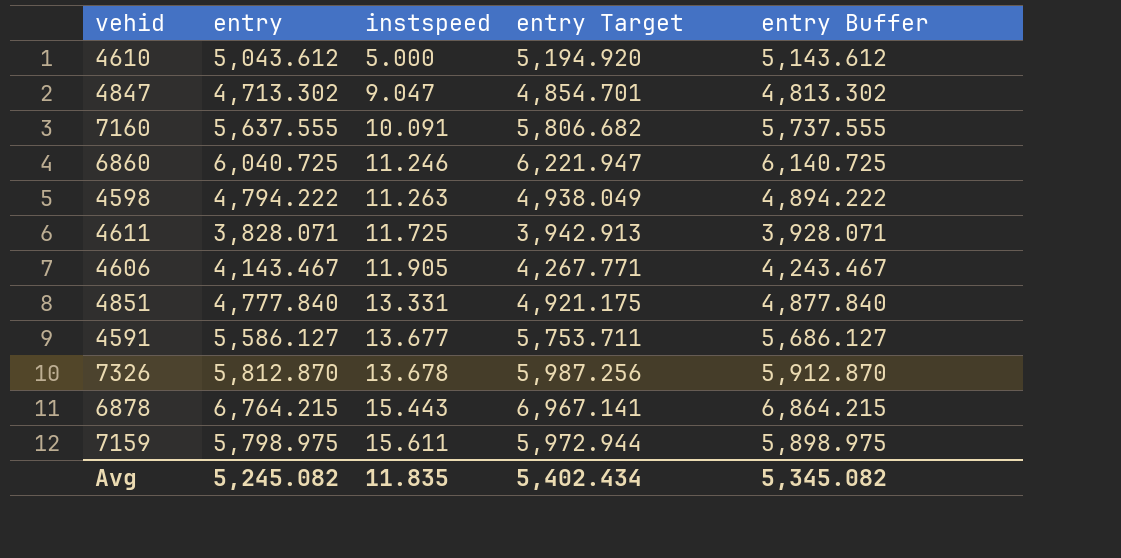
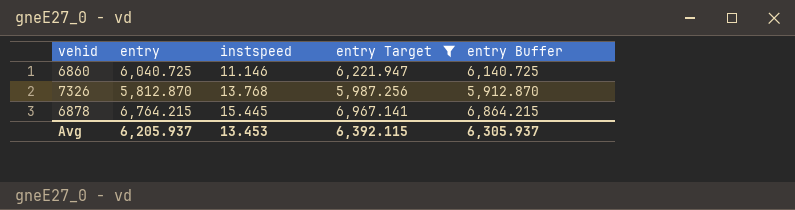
filter: none -> entry Target >= 5,987.256
6860 | instspeed: 11.246 -> 11.146
7326 | instspeed: 13.678 -> 13.768
6878 | instspeed: 15.443 -> 15.445
Avg | entry: 5,245.082 -> 6,205.937
Avg | instspeed: 11.835 -> 13.453
Avg | entry Target: 5,402.434 -> 6,392.115
Avg | entry Buffer: 5,345.082 -> 6,305.937

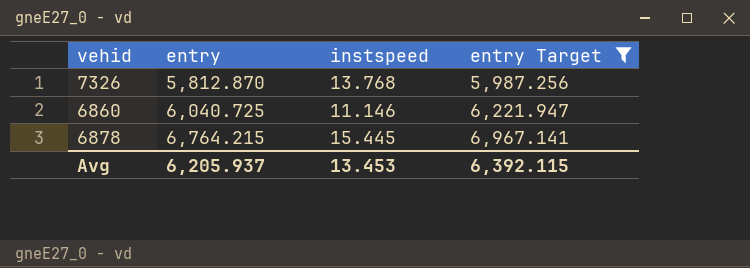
row order: instspeed ascending -> entry ascending
column entry Buffer | formula: [entry] + 100 -> none

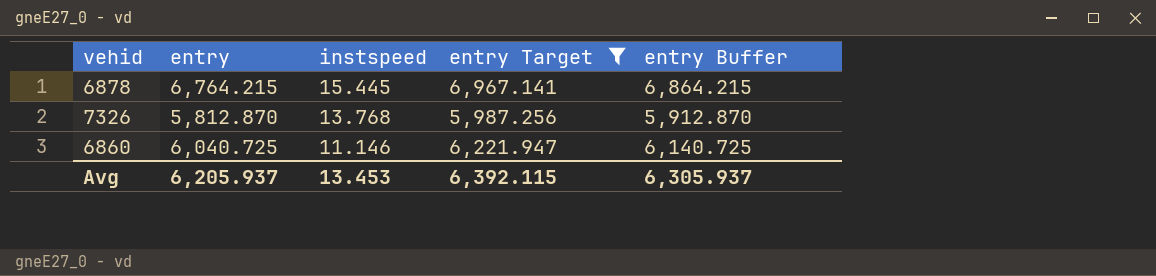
row order: entry ascending -> instspeed descending
column entry Buffer | formula: none -> [entry] + 100

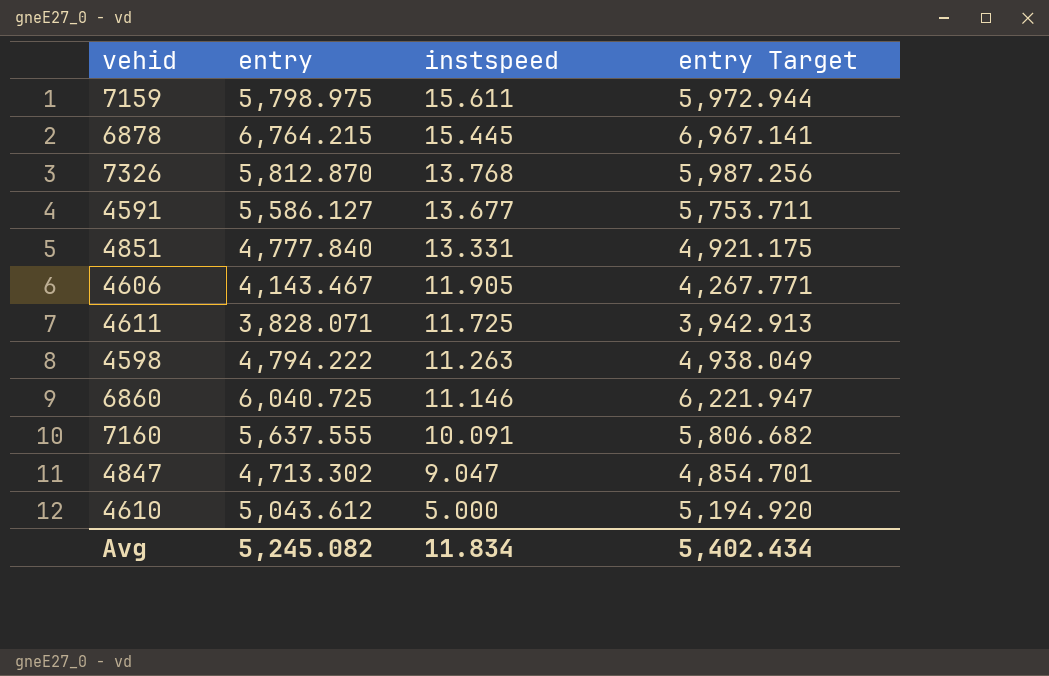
filter: entry Target >= 5,987.256 -> none
column entry Buffer | formula: [entry] + 100 -> none
Avg | entry: 6,205.937 -> 5,245.082
Avg | instspeed: 13.453 -> 11.834
Avg | entry Target: 6,392.115 -> 5,402.434

